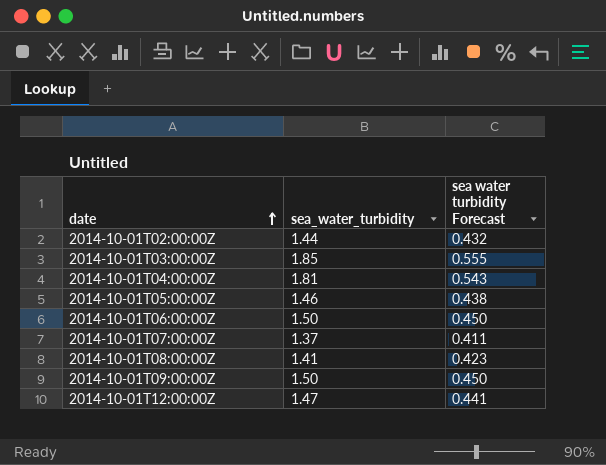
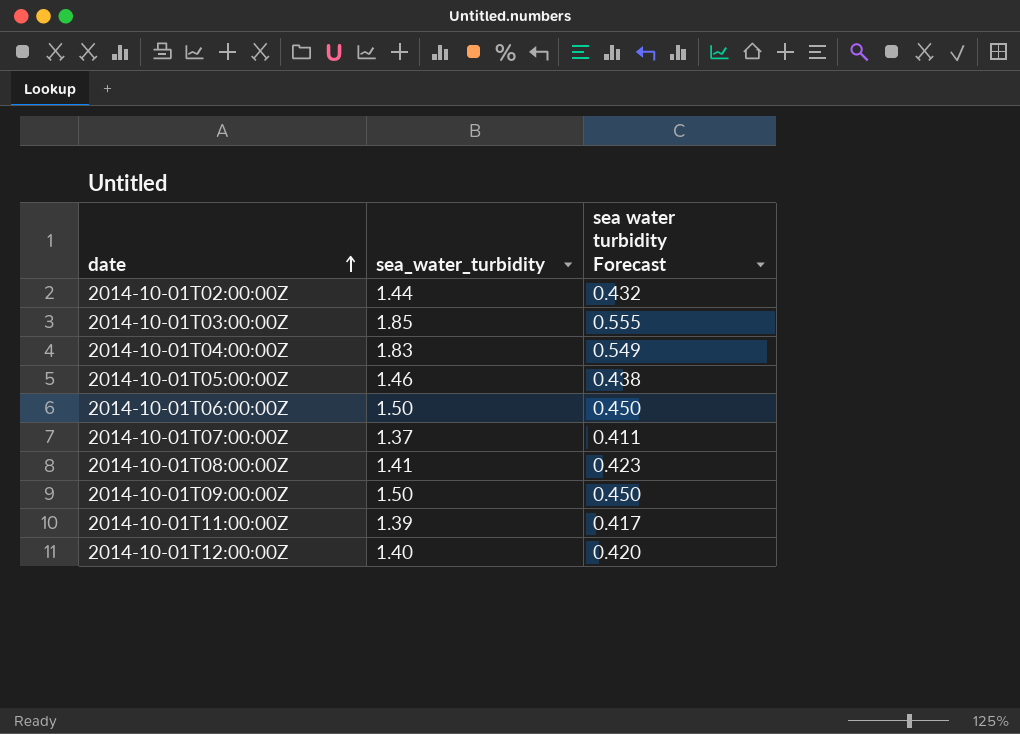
2014-10-01T04:00:00Z | sea_water_turbidity: 1.81 -> 1.83
2014-10-01T04:00:00Z | sea water turbidity Forecast: 0.543 -> 0.549
row 2014-10-01T11:00:00Z: none -> 1.39 | 0.417
2014-10-01T12:00:00Z | sea_water_turbidity: 1.47 -> 1.40
2014-10-01T12:00:00Z | sea water turbidity Forecast: 0.441 -> 0.420

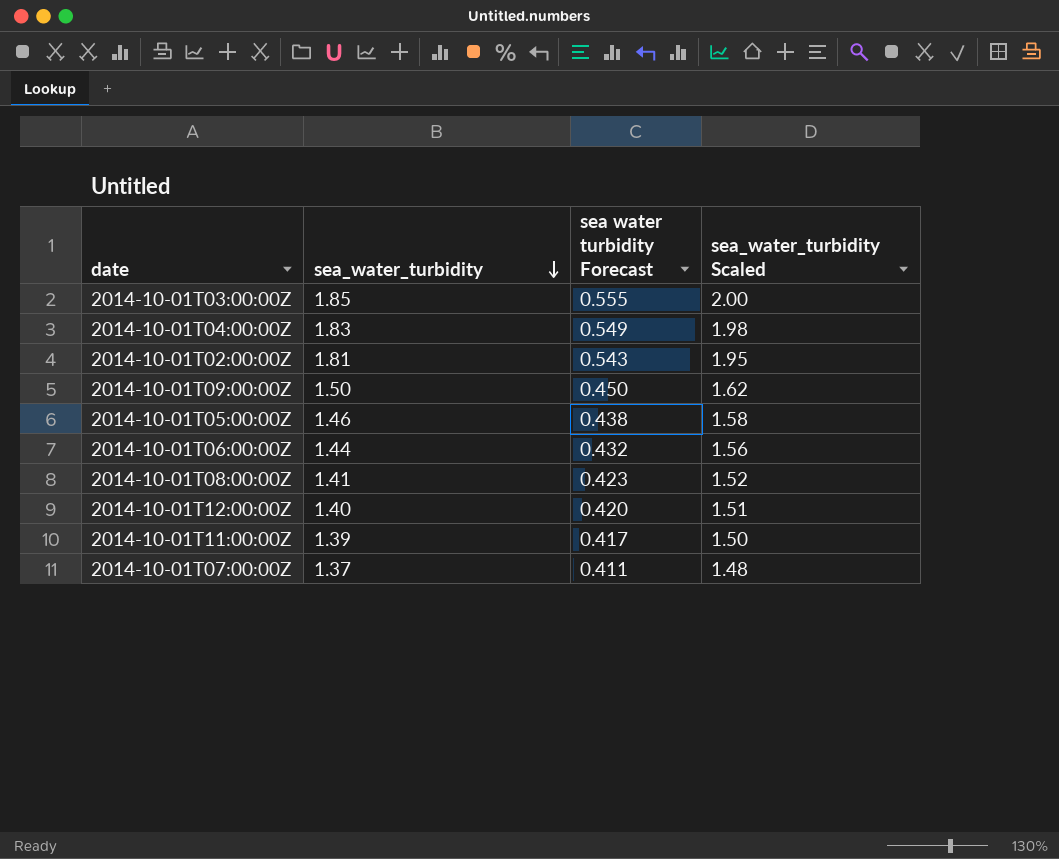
row order: date ascending -> sea_water_turbidity descending
column sea_water_turbidity Scaled | formula: none -> [sea_water_turbidity] * 1.08
2014-10-01T02:00:00Z | sea_water_turbidity: 1.44 -> 1.81
2014-10-01T02:00:00Z | sea water turbidity Forecast: 0.432 -> 0.543
2014-10-01T06:00:00Z | sea_water_turbidity: 1.50 -> 1.44
2014-10-01T06:00:00Z | sea water turbidity Forecast: 0.450 -> 0.432

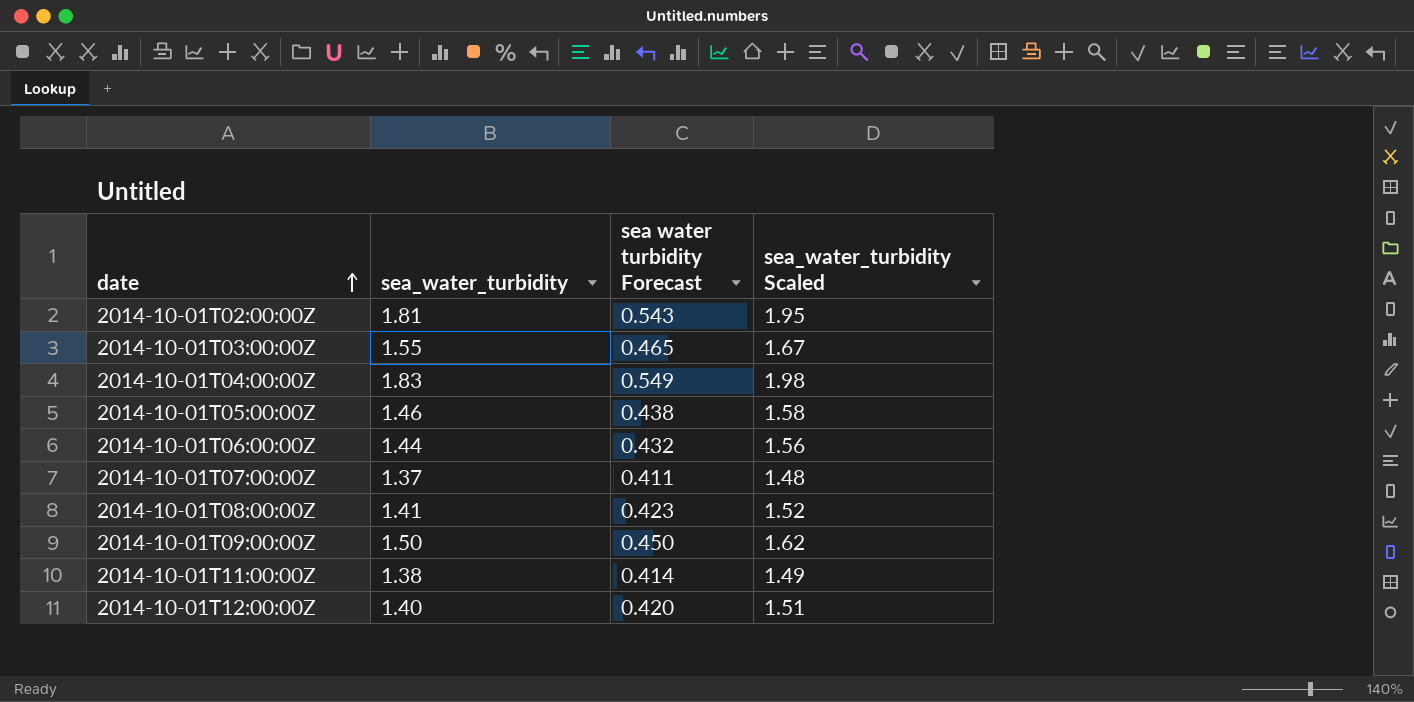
row order: sea_water_turbidity descending -> date ascending
2014-10-01T03:00:00Z | sea_water_turbidity: 1.85 -> 1.55
2014-10-01T03:00:00Z | sea water turbidity Forecast: 0.555 -> 0.465
2014-10-01T03:00:00Z | sea_water_turbidity Scaled: 2.00 -> 1.67
2014-10-01T11:00:00Z | sea_water_turbidity: 1.39 -> 1.38
2014-10-01T11:00:00Z | sea water turbidity Forecast: 0.417 -> 0.414
2014-10-01T11:00:00Z | sea_water_turbidity Scaled: 1.50 -> 1.49

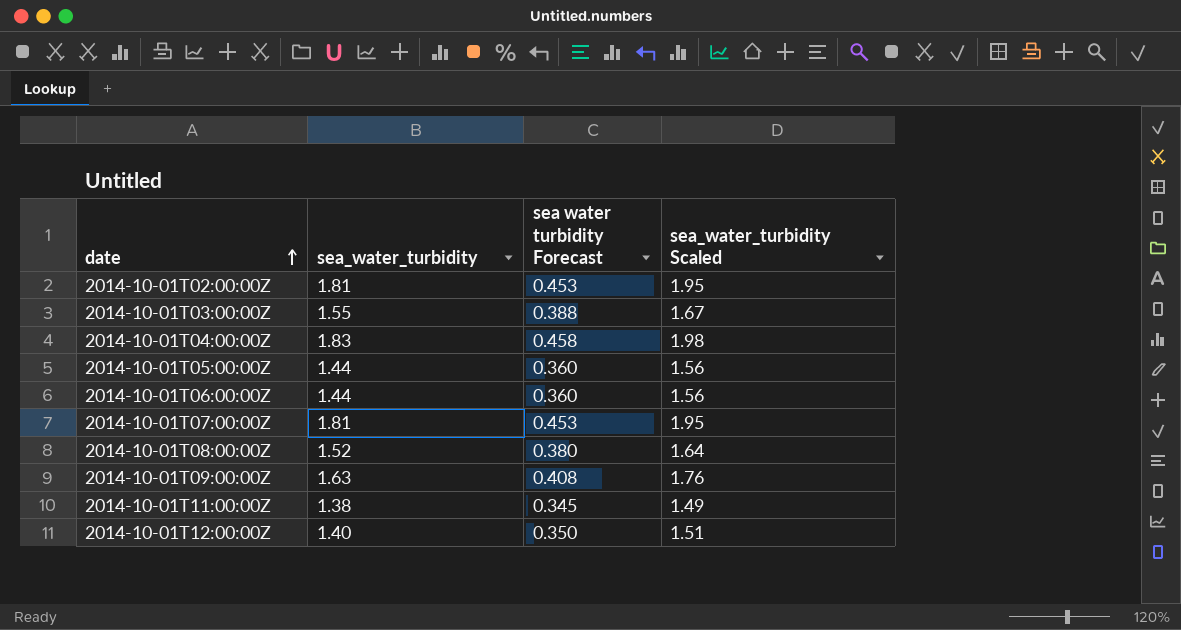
column sea water turbidity Forecast | formula: [sea_water_turbidity] * 0.3 -> [sea_water_turbidity] * 0.25
2014-10-01T05:00:00Z | sea_water_turbidity: 1.46 -> 1.44
2014-10-01T05:00:00Z | sea_water_turbidity Scaled: 1.58 -> 1.56
2014-10-01T07:00:00Z | sea_water_turbidity: 1.37 -> 1.81
2014-10-01T07:00:00Z | sea_water_turbidity Scaled: 1.48 -> 1.95
2014-10-01T08:00:00Z | sea_water_turbidity: 1.41 -> 1.52
2014-10-01T08:00:00Z | sea_water_turbidity Scaled: 1.52 -> 1.64
2014-10-01T09:00:00Z | sea_water_turbidity: 1.50 -> 1.63
2014-10-01T09:00:00Z | sea_water_turbidity Scaled: 1.62 -> 1.76

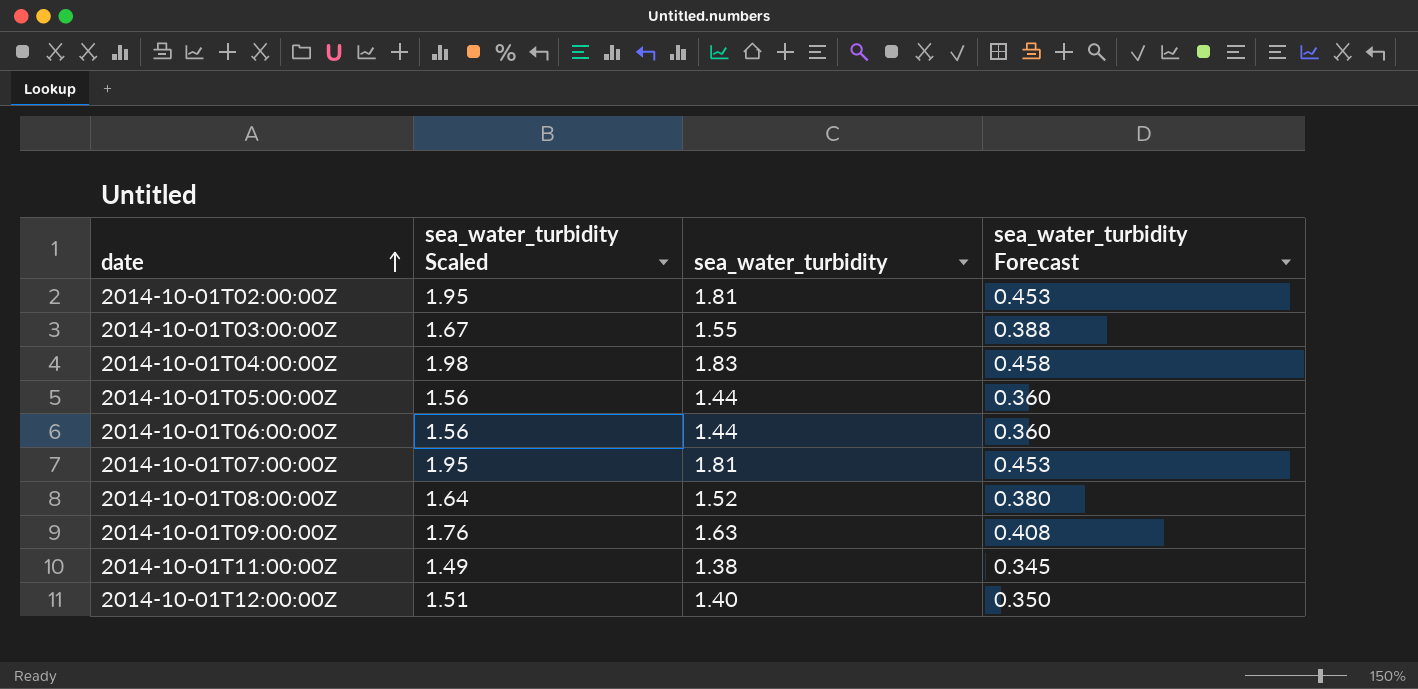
column sea_water_turbidity Scaled | position: 4 -> 2
column name: sea water turbidity Forecast -> sea_water_turbidity Forecast

